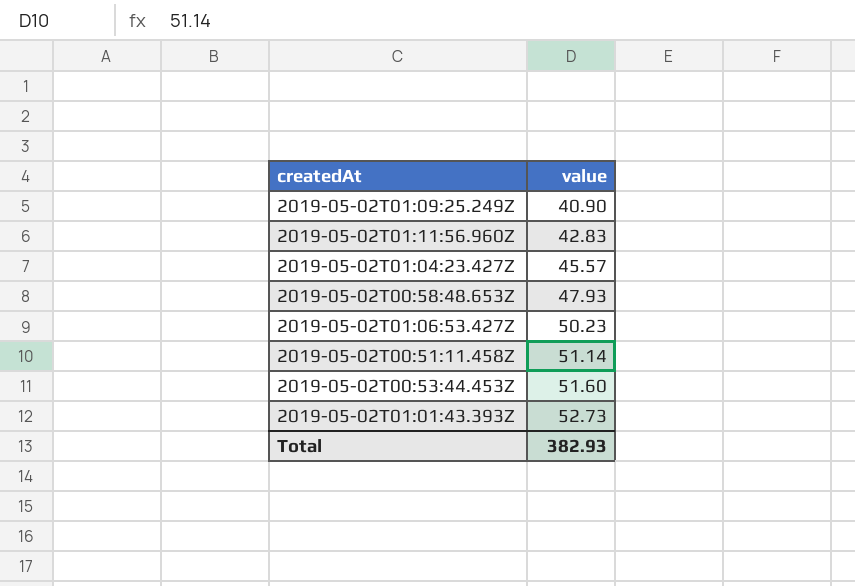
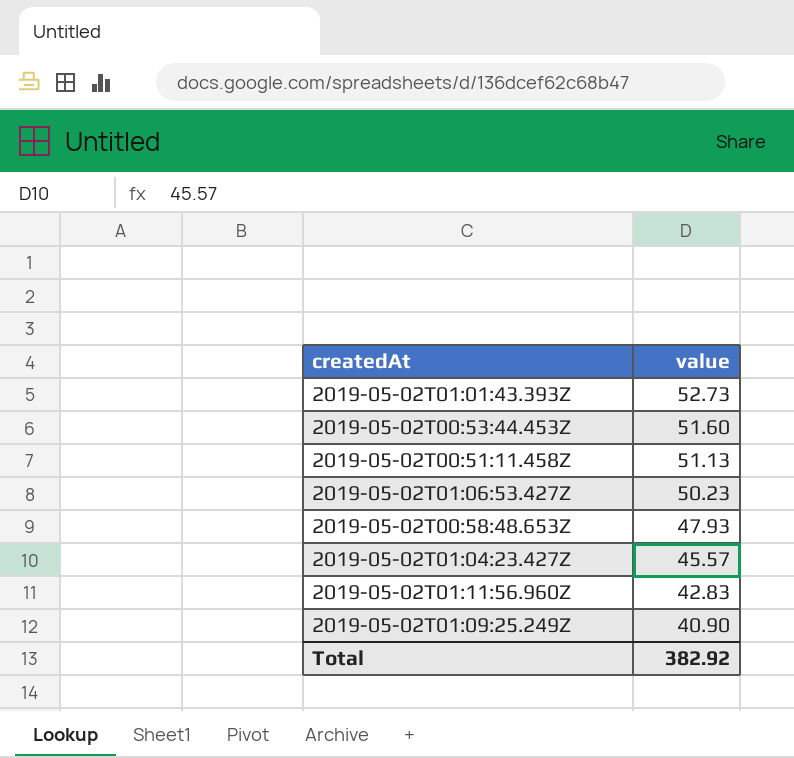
row order: value ascending -> value descending
2019-05-02T00:51:11.458Z | value: 51.14 -> 51.13
Total | value: 382.93 -> 382.92

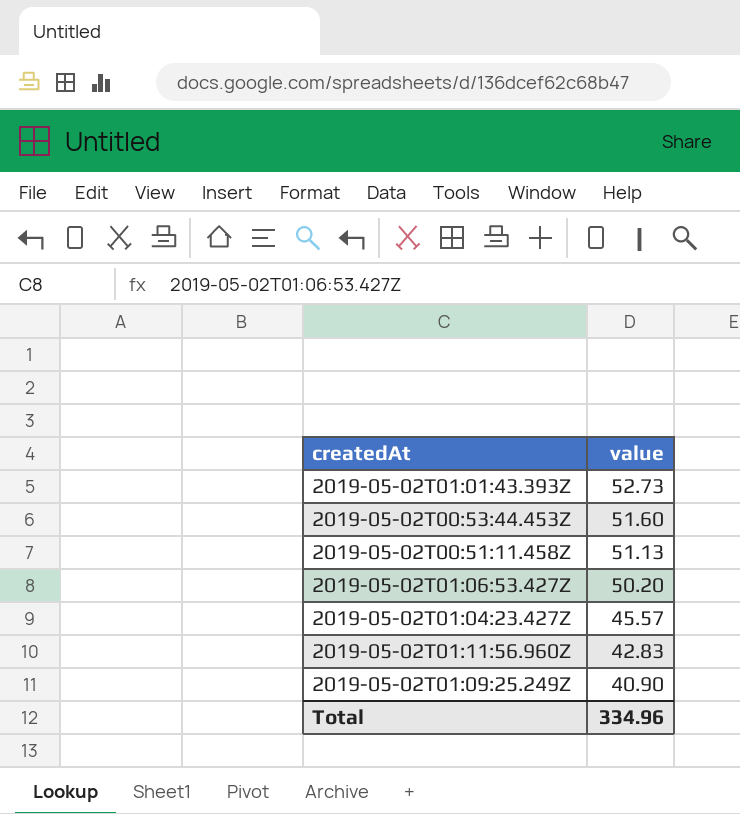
row 2019-05-02T00:58:48.653Z: 47.93 -> none
2019-05-02T01:06:53.427Z | value: 50.23 -> 50.20
Total | value: 382.92 -> 334.96

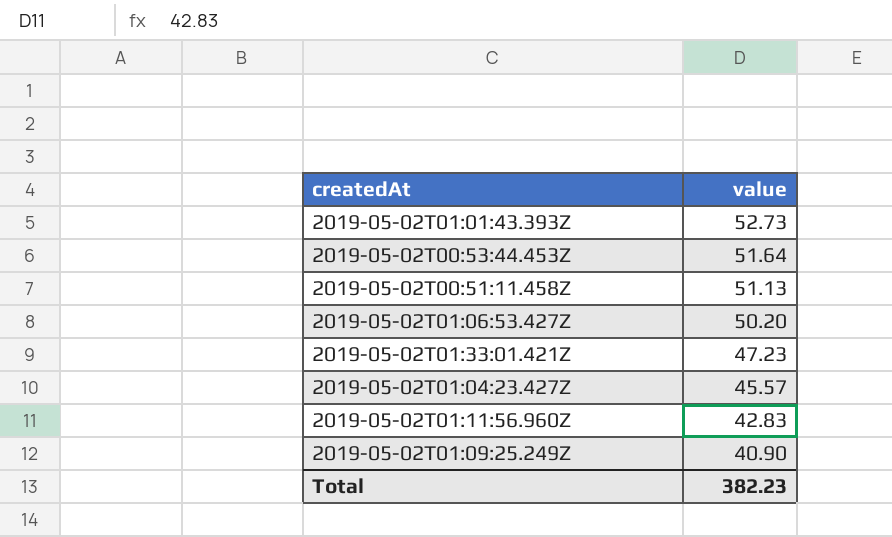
2019-05-02T00:53:44.453Z | value: 51.60 -> 51.64
row 2019-05-02T01:33:01.421Z: none -> 47.23
Total | value: 334.96 -> 382.23

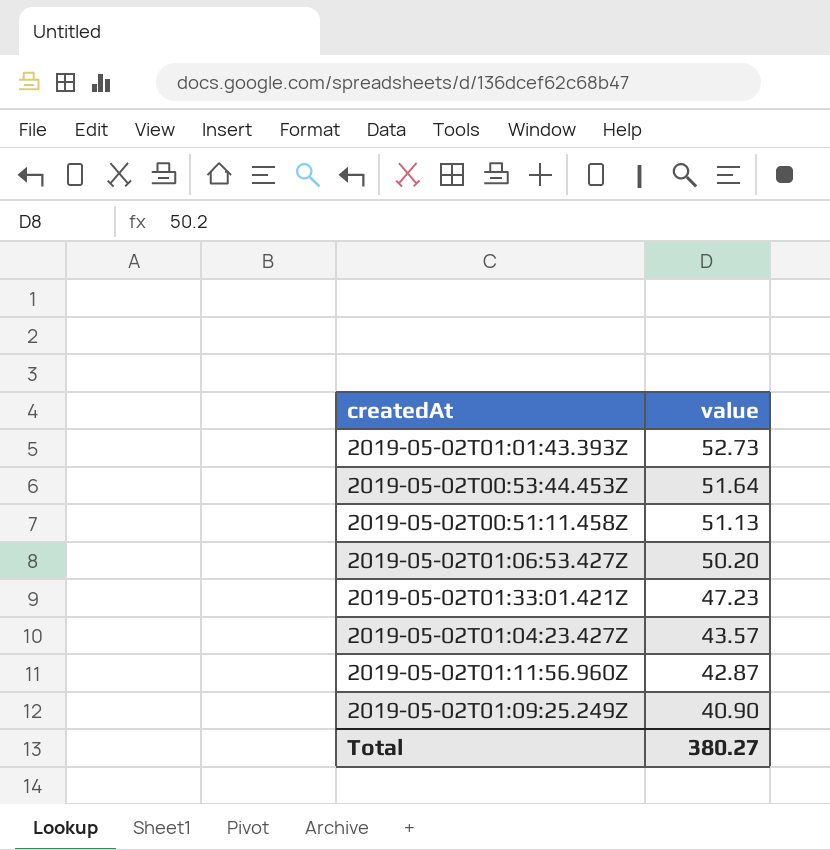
2019-05-02T01:04:23.427Z | value: 45.57 -> 43.57
2019-05-02T01:11:56.960Z | value: 42.83 -> 42.87
Total | value: 382.23 -> 380.27

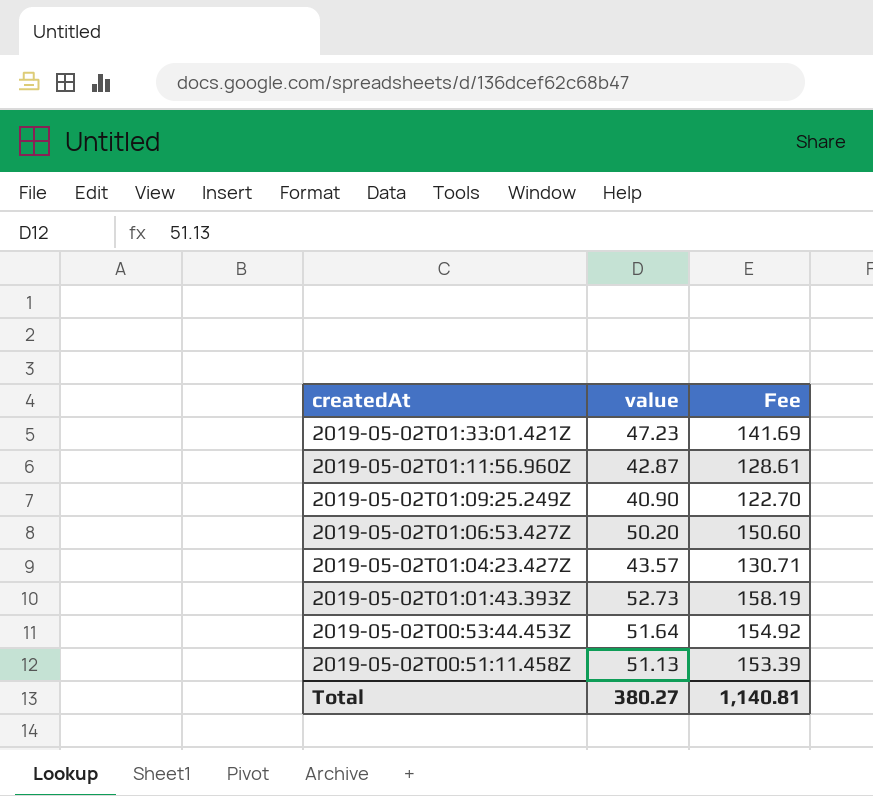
row order: value descending -> createdAt descending
column Fee | formula: none -> [value] * 3

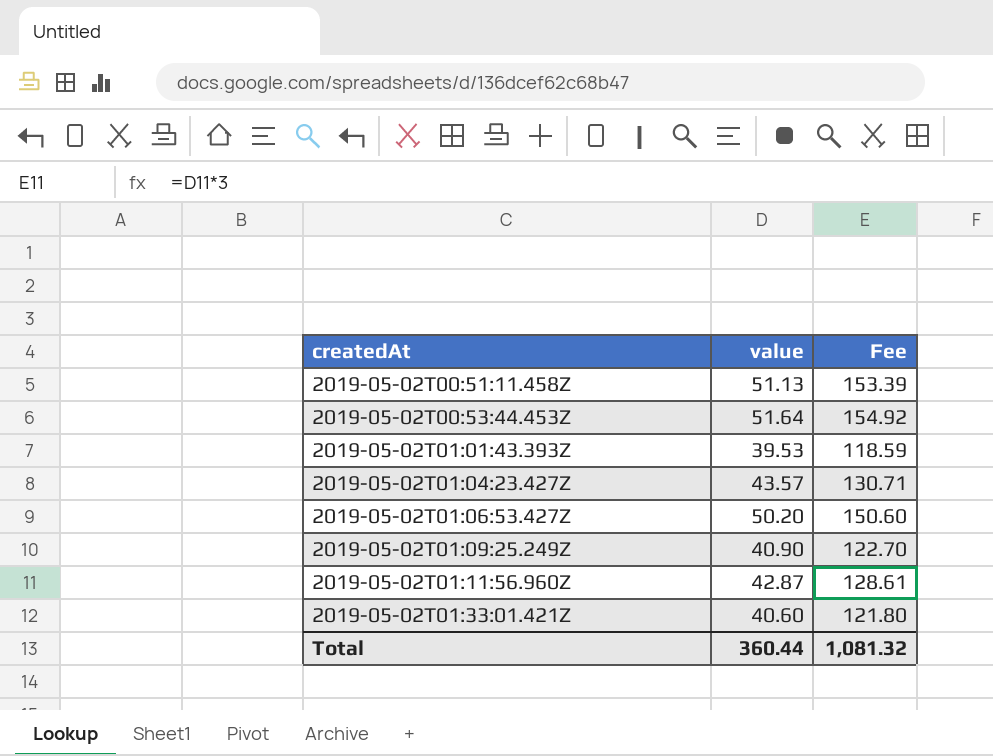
row order: createdAt descending -> createdAt ascending
2019-05-02T01:01:43.393Z | value: 52.73 -> 39.53
2019-05-02T01:01:43.393Z | Fee: 158.19 -> 118.59
2019-05-02T01:33:01.421Z | value: 47.23 -> 40.60
2019-05-02T01:33:01.421Z | Fee: 141.69 -> 121.80
Total | value: 380.27 -> 360.44
Total | Fee: 1,140.81 -> 1,081.32

